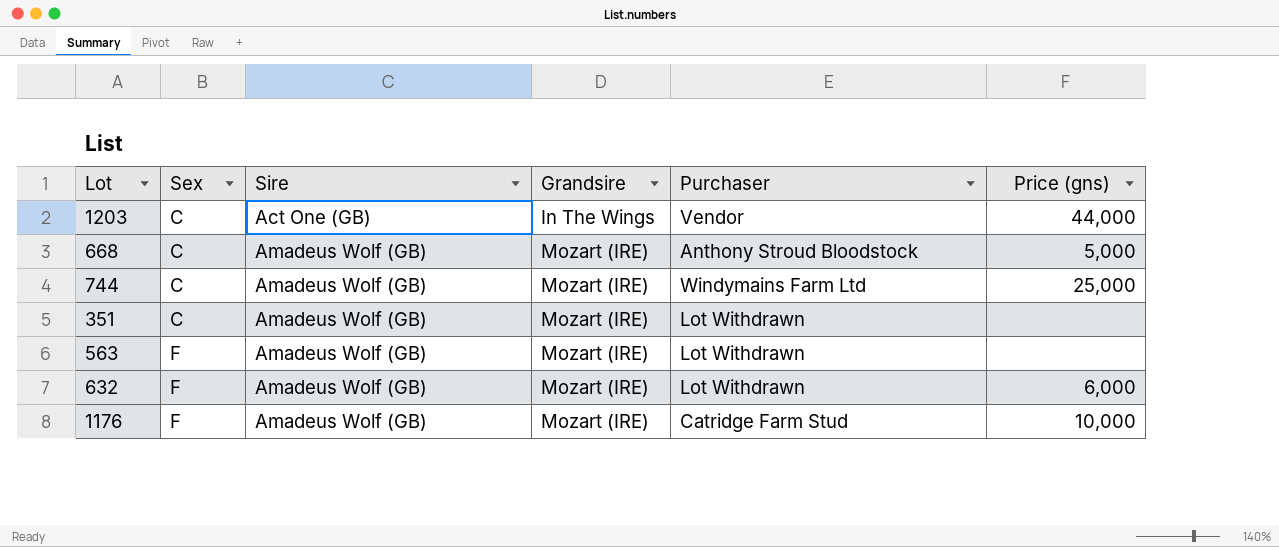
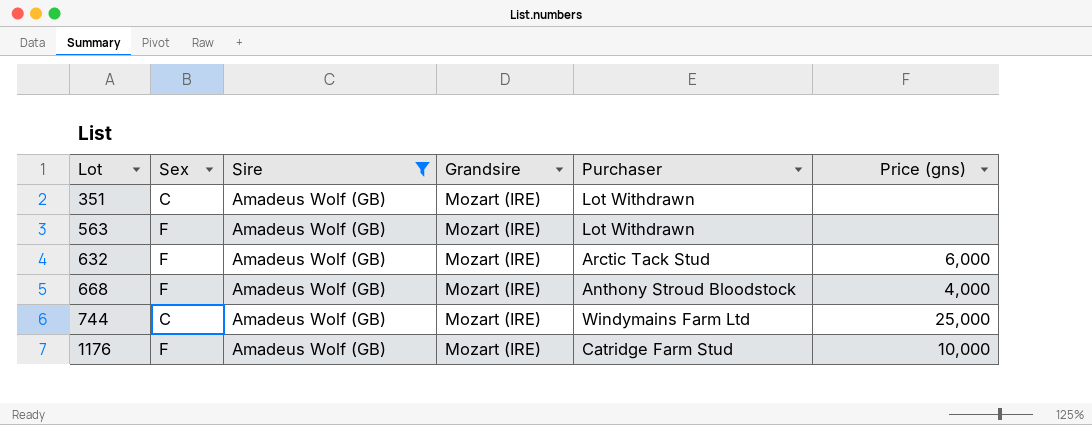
filter: none -> Sire = Amadeus Wolf (GB)
row order: Sex ascending -> Lot ascending
632 | Purchaser: Lot Withdrawn -> Arctic Tack Stud
668 | Sex: C -> F
668 | Price (gns): 5,000 -> 4,000

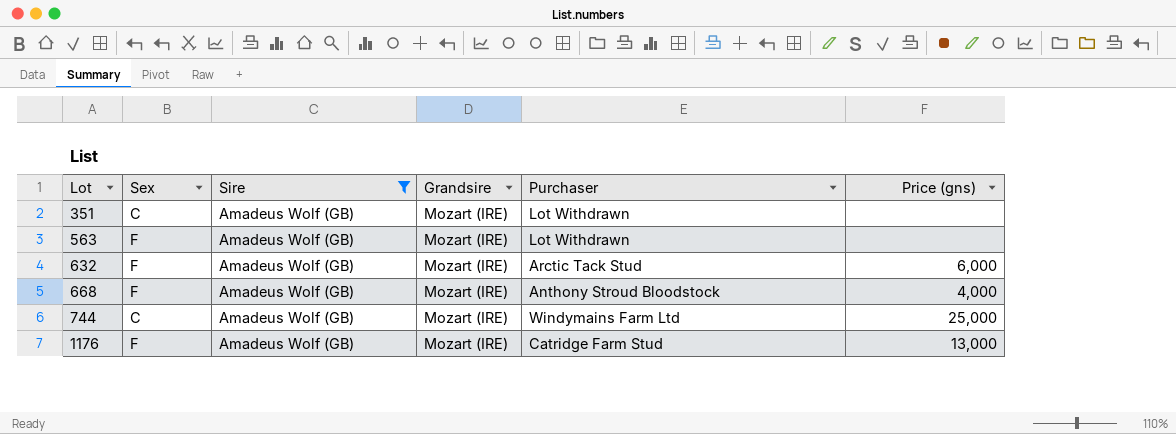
1176 | Price (gns): 10,000 -> 13,000

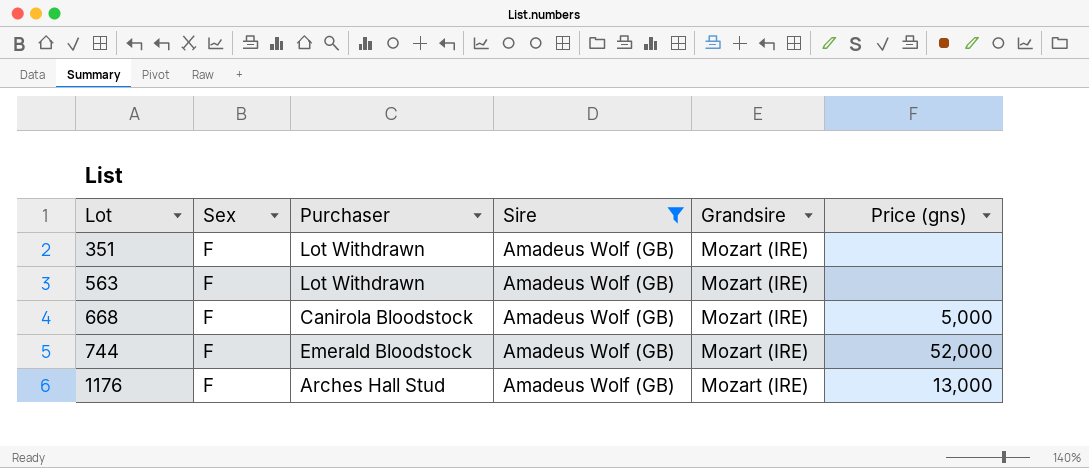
column Purchaser | position: 5 -> 3
row 632: F | Amadeus Wolf (GB) | Mozart (IRE) | Arctic Tack Stud | 6,000 -> none
351 | Sex: C -> F
668 | Purchaser: Anthony Stroud Bloodstock -> Canirola Bloodstock
668 | Price (gns): 4,000 -> 5,000
744 | Sex: C -> F
744 | Purchaser: Windymains Farm Ltd -> Emerald Bloodstock
744 | Price (gns): 25,000 -> 52,000
1176 | Purchaser: Catridge Farm Stud -> Arches Hall Stud

